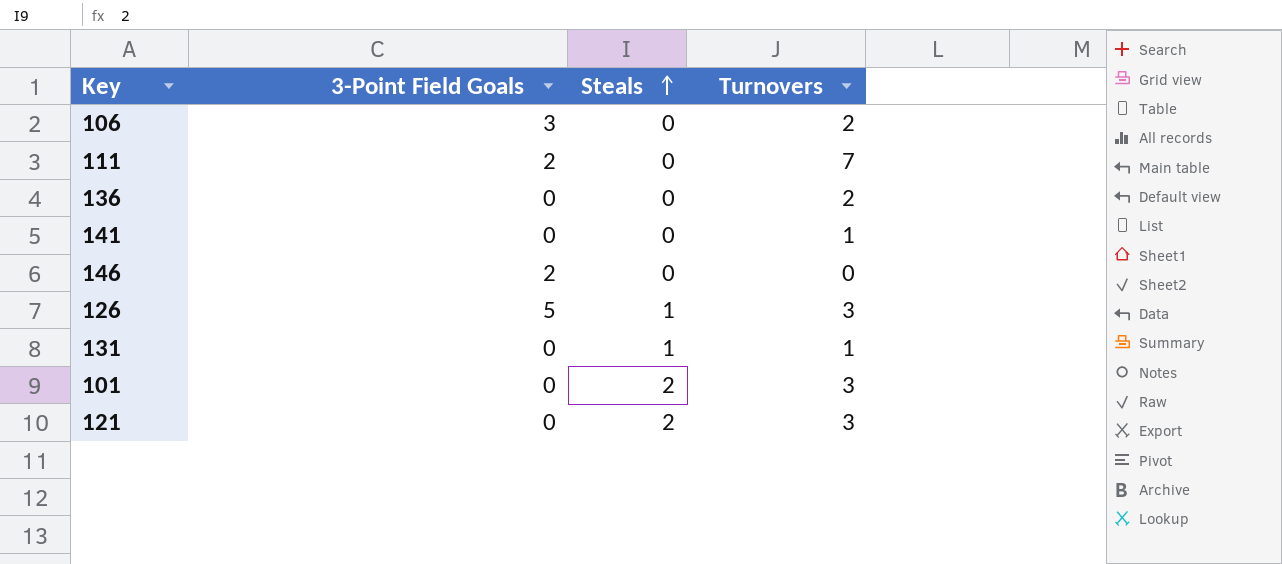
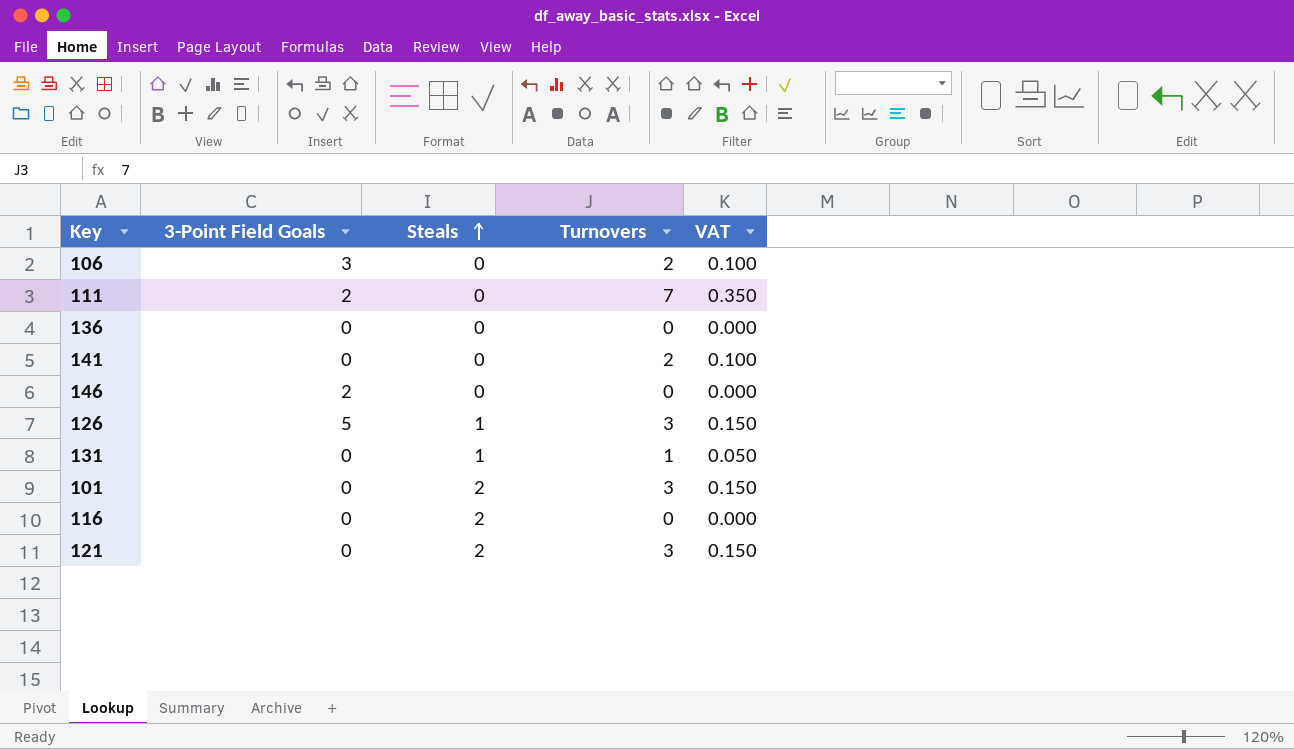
column VAT | formula: none -> [Turnovers] * 0.05
136 | Turnovers: 2 -> 0
141 | Turnovers: 1 -> 2
row 116: none -> 0 | 2 | 0 | 0.000

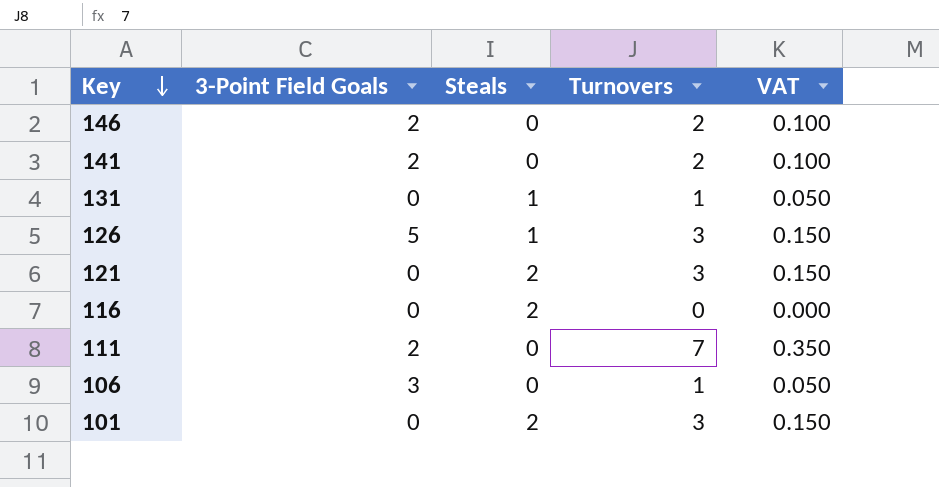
row order: Steals ascending -> Key descending
row 136: 0 | 0 | 0 | 0.000 -> none
146 | Turnovers: 0 -> 2
146 | VAT: 0.000 -> 0.100
141 | 3-Point Field Goals: 0 -> 2
106 | Turnovers: 2 -> 1
106 | VAT: 0.100 -> 0.050

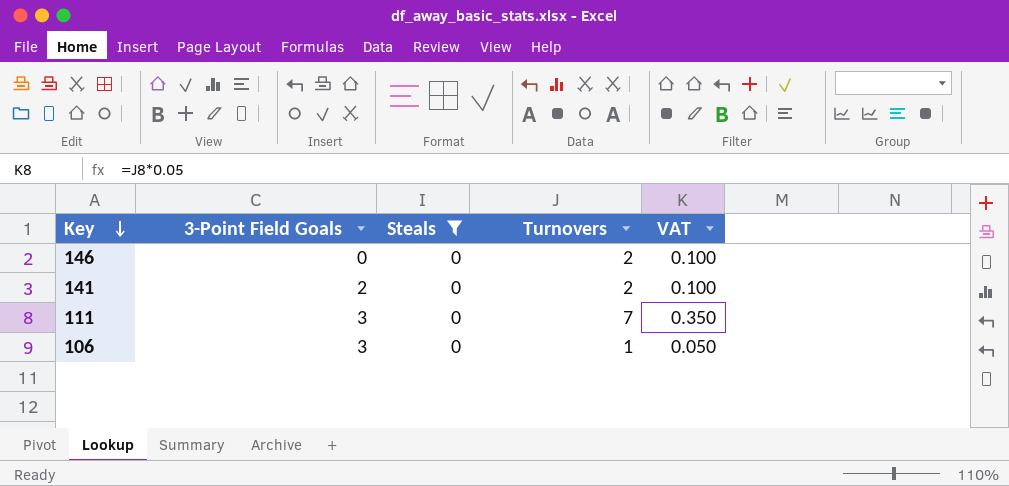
filter: none -> Steals = 0
146 | 3-Point Field Goals: 2 -> 0
111 | 3-Point Field Goals: 2 -> 3

